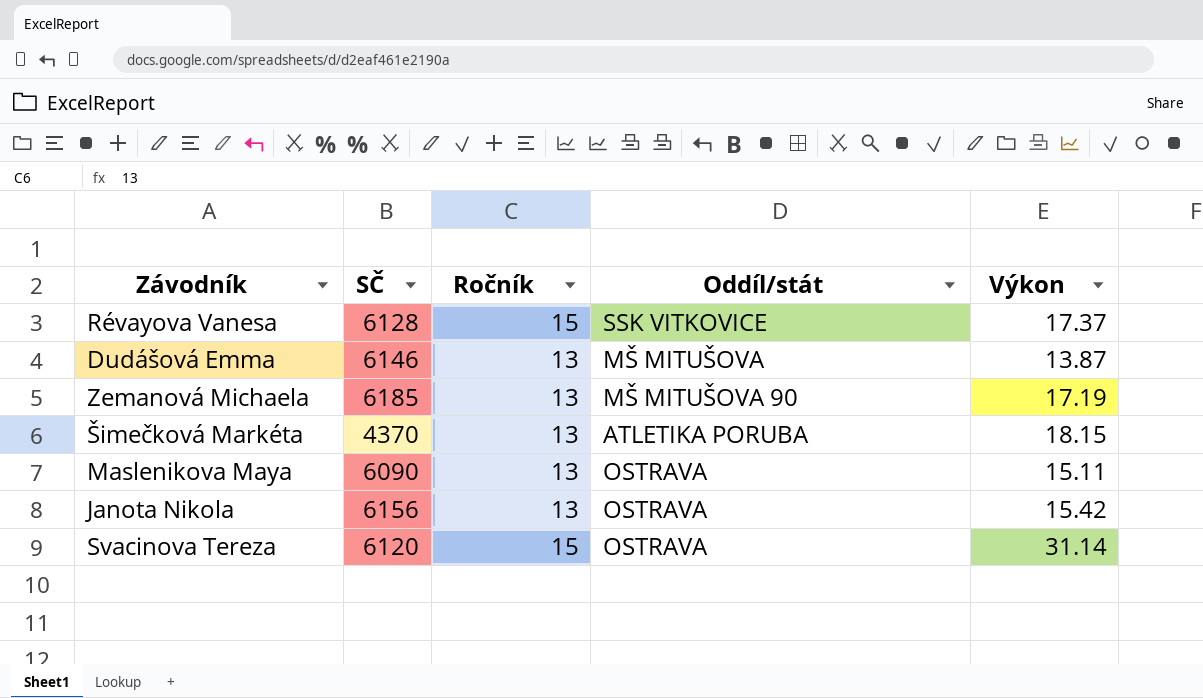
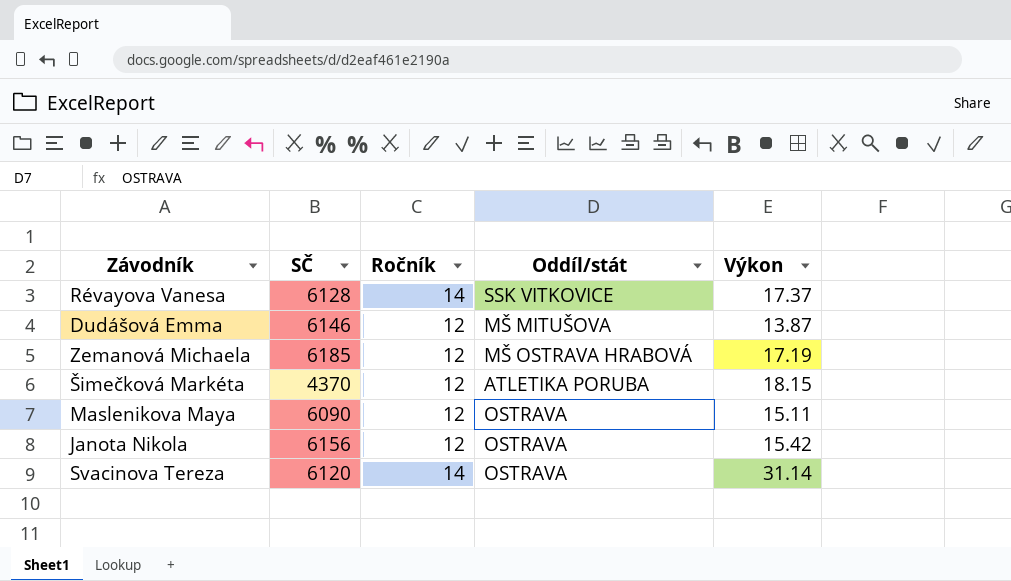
Révayova Vanesa | Ročník: 15 -> 14
Dudášová Emma | Ročník: 13 -> 12
Zemanová Michaela | Ročník: 13 -> 12
Zemanová Michaela | Oddíl/stát: MŠ MITUŠOVA 90 -> MŠ OSTRAVA HRABOVÁ
Šimečková Markéta | Ročník: 13 -> 12
Maslenikova Maya | Ročník: 13 -> 12
Janota Nikola | Ročník: 13 -> 12
Svacinova Tereza | Ročník: 15 -> 14

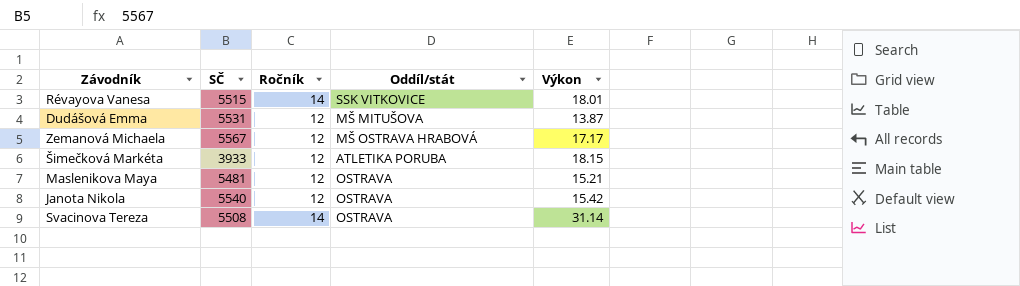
Révayova Vanesa | SČ: 6128 -> 5515
Révayova Vanesa | Výkon: 17.37 -> 18.01
Dudášová Emma | SČ: 6146 -> 5531
Zemanová Michaela | SČ: 6185 -> 5567
Zemanová Michaela | Výkon: 17.19 -> 17.17
Šimečková Markéta | SČ: 4370 -> 3933
Maslenikova Maya | SČ: 6090 -> 5481
Maslenikova Maya | Výkon: 15.11 -> 15.21
Janota Nikola | SČ: 6156 -> 5540
Svacinova Tereza | SČ: 6120 -> 5508

